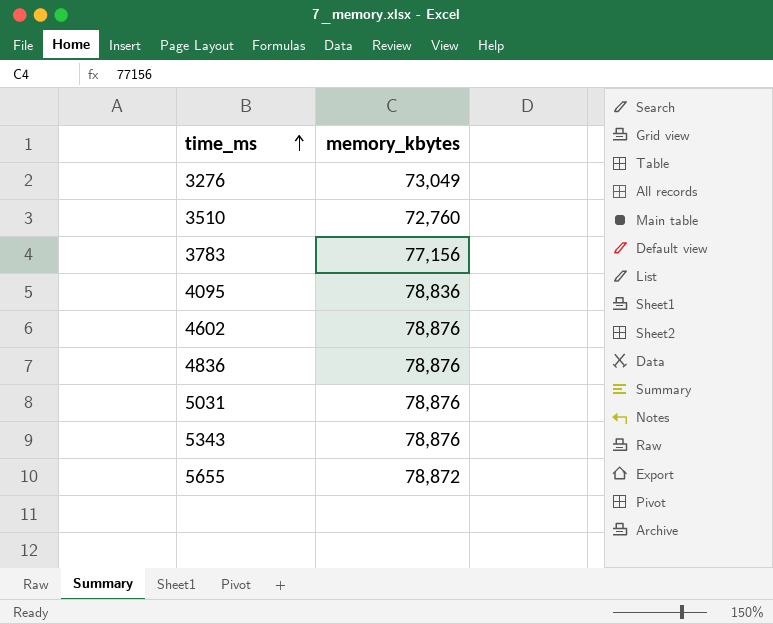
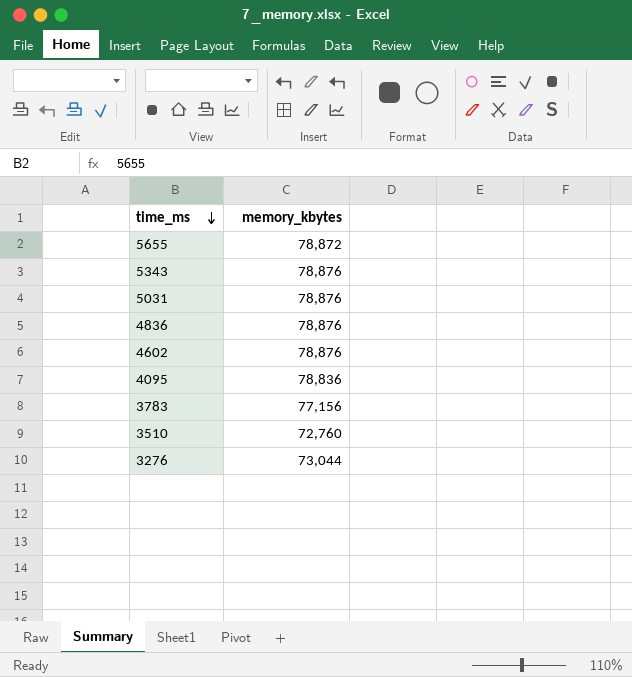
row order: time_ms ascending -> time_ms descending
3276 | memory_kbytes: 73,049 -> 73,044

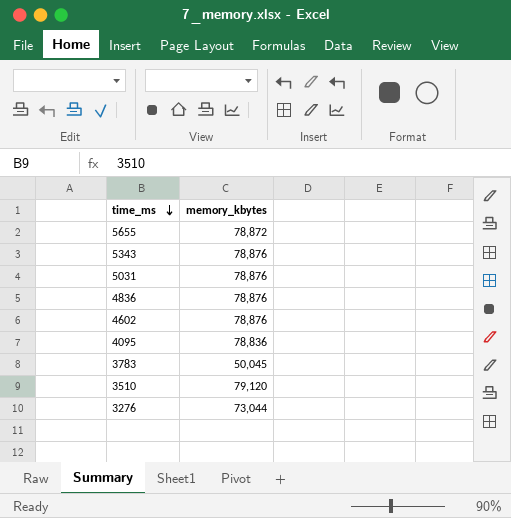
3783 | memory_kbytes: 77,156 -> 50,045
3510 | memory_kbytes: 72,760 -> 79,120

